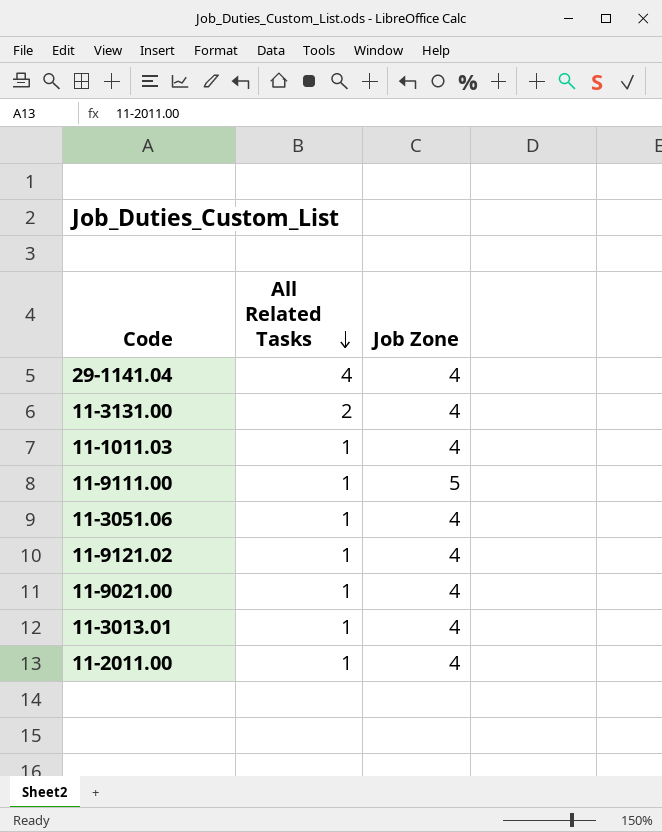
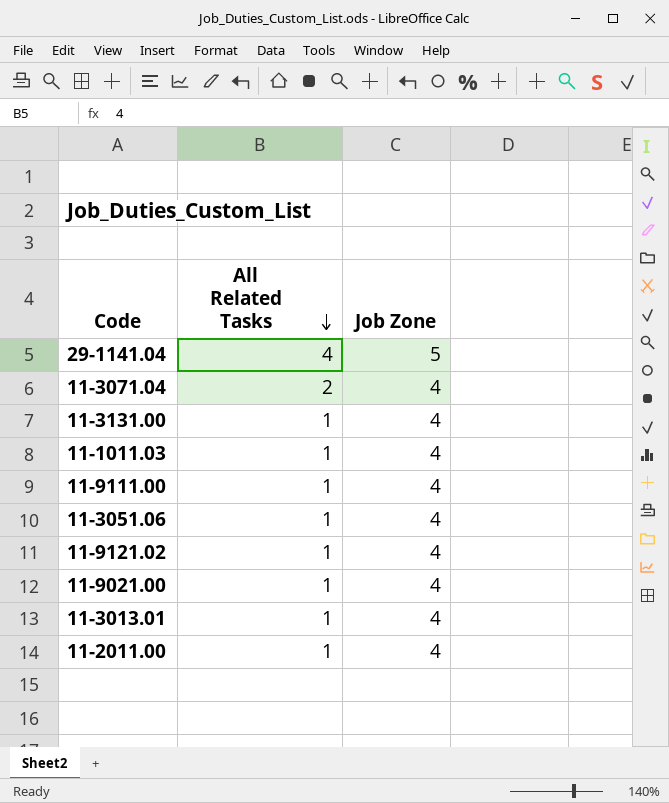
29-1141.04 | Job Zone: 4 -> 5
row 11-3071.04: none -> 2 | 4
11-3131.00 | All Related Tasks: 2 -> 1
11-9111.00 | Job Zone: 5 -> 4

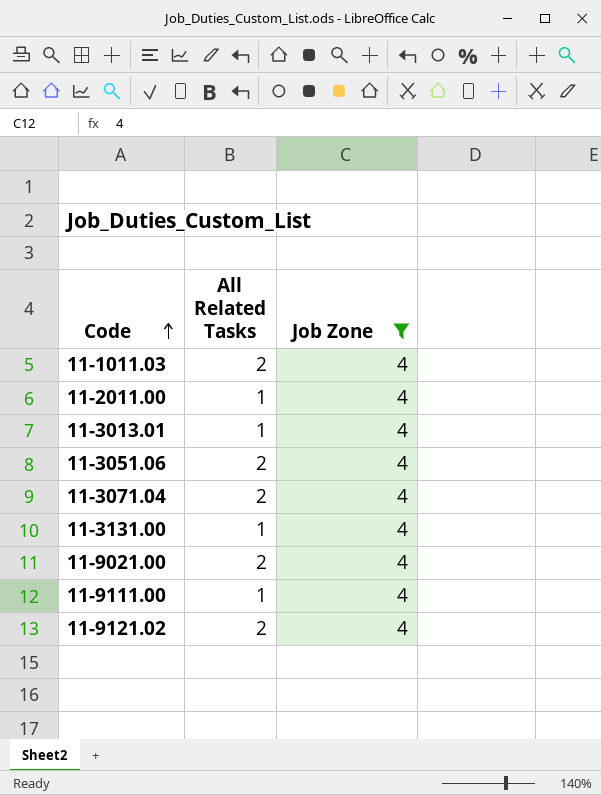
filter: none -> Job Zone = 4
row order: All Related Tasks descending -> Code ascending
11-1011.03 | All Related Tasks: 1 -> 2
11-3051.06 | All Related Tasks: 1 -> 2
11-9021.00 | All Related Tasks: 1 -> 2
11-9121.02 | All Related Tasks: 1 -> 2

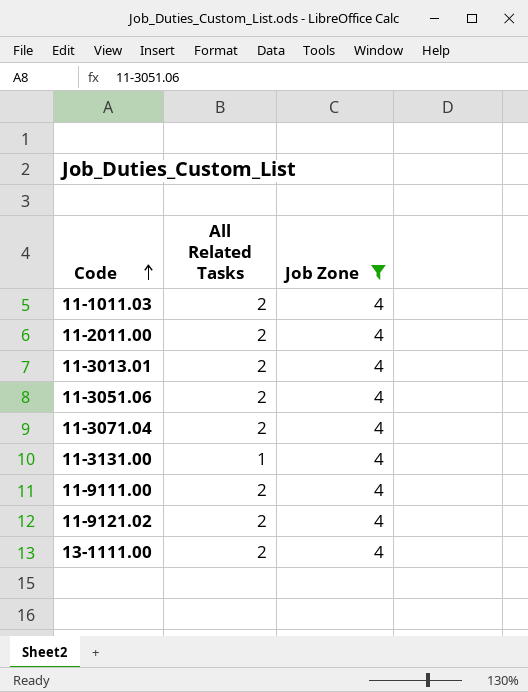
row 11-9021.00: 2 | 4 -> none
11-2011.00 | All Related Tasks: 1 -> 2
11-3013.01 | All Related Tasks: 1 -> 2
11-9111.00 | All Related Tasks: 1 -> 2
row 13-1111.00: none -> 2 | 4

